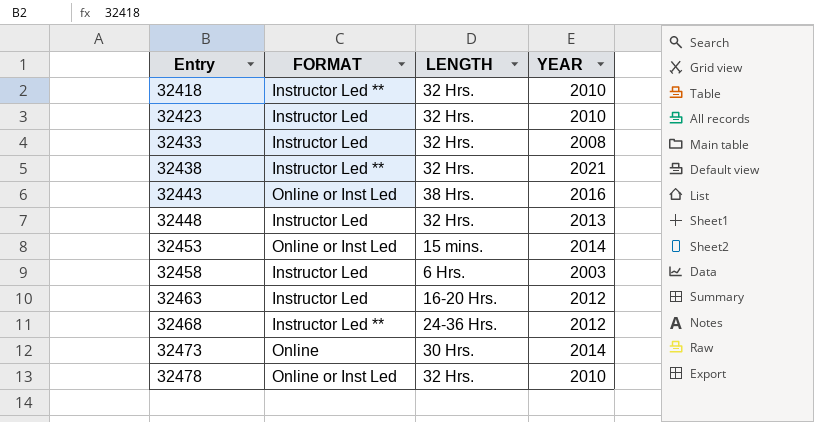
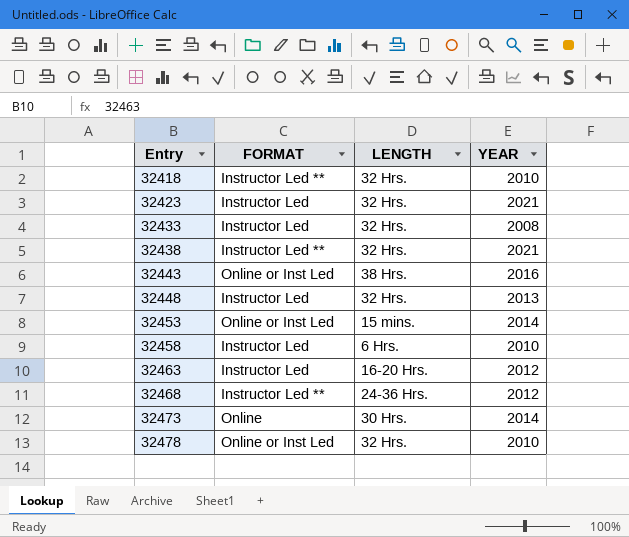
32423 | YEAR: 2010 -> 2021
32458 | YEAR: 2003 -> 2010

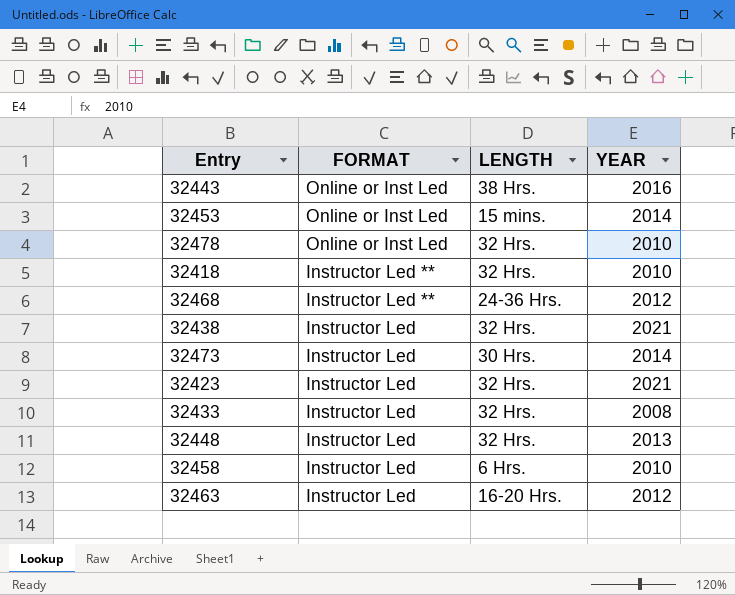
row order: Entry ascending -> FORMAT descending
32438 | FORMAT: Instructor Led ** -> Instructor Led
32473 | FORMAT: Online -> Instructor Led

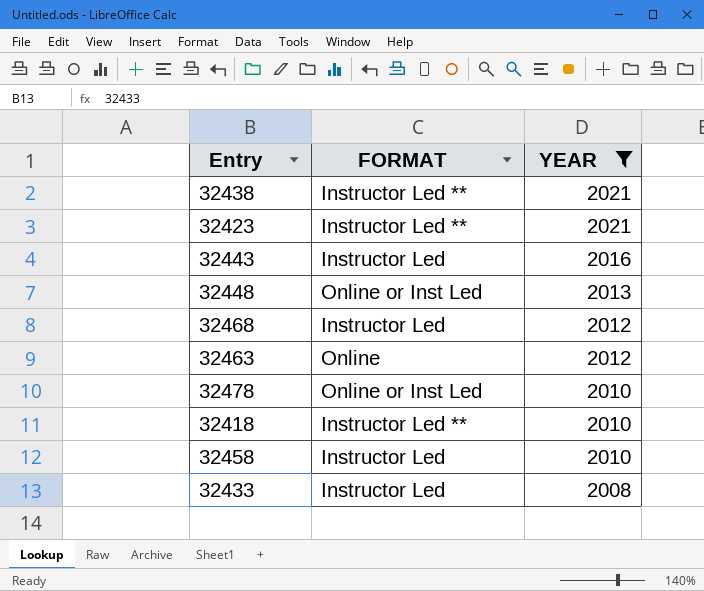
filter: none -> YEAR != 2014
row order: FORMAT descending -> YEAR descending
column LENGTH | position: 3 -> none
32438 | FORMAT: Instructor Led -> Instructor Led **
32423 | FORMAT: Instructor Led -> Instructor Led **
32443 | FORMAT: Online or Inst Led -> Instructor Led
32448 | FORMAT: Instructor Led -> Online or Inst Led
32468 | FORMAT: Instructor Led ** -> Instructor Led
32463 | FORMAT: Instructor Led -> Online

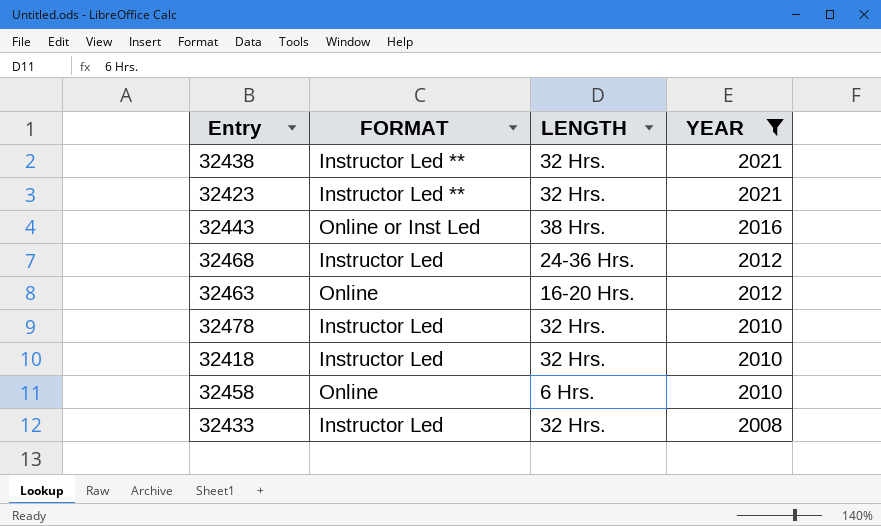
column LENGTH | position: none -> 3
row 32448: Online or Inst Led | 2013 -> none
32443 | FORMAT: Instructor Led -> Online or Inst Led
32478 | FORMAT: Online or Inst Led -> Instructor Led
32418 | FORMAT: Instructor Led ** -> Instructor Led
32458 | FORMAT: Instructor Led -> Online

